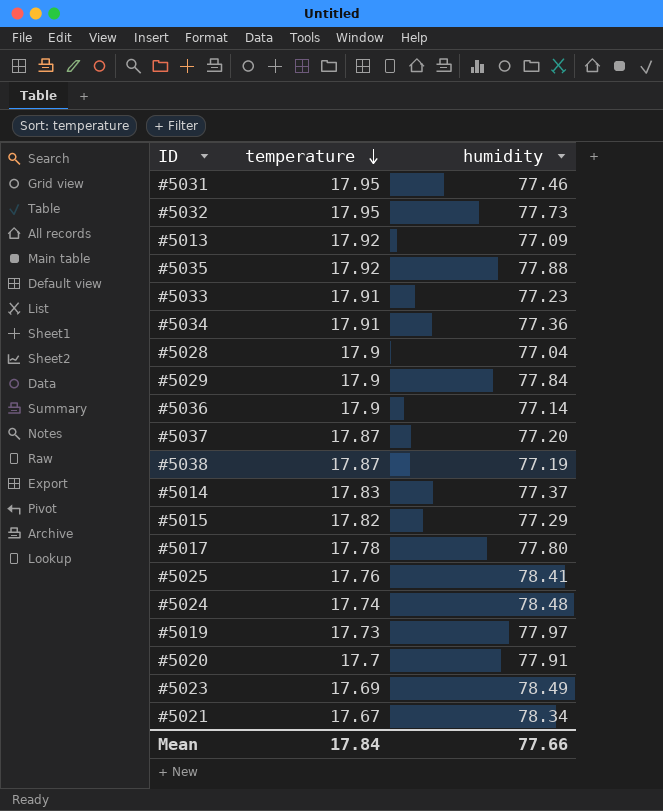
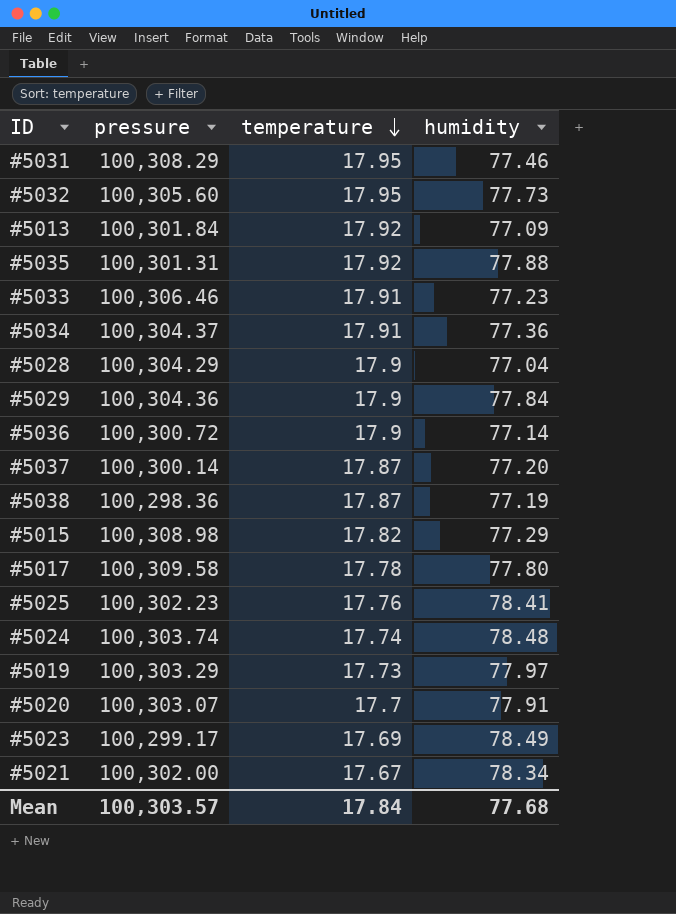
column pressure | position: none -> 2
row #5014: 17.83 | 77.37 -> none
Mean | humidity: 77.66 -> 77.68

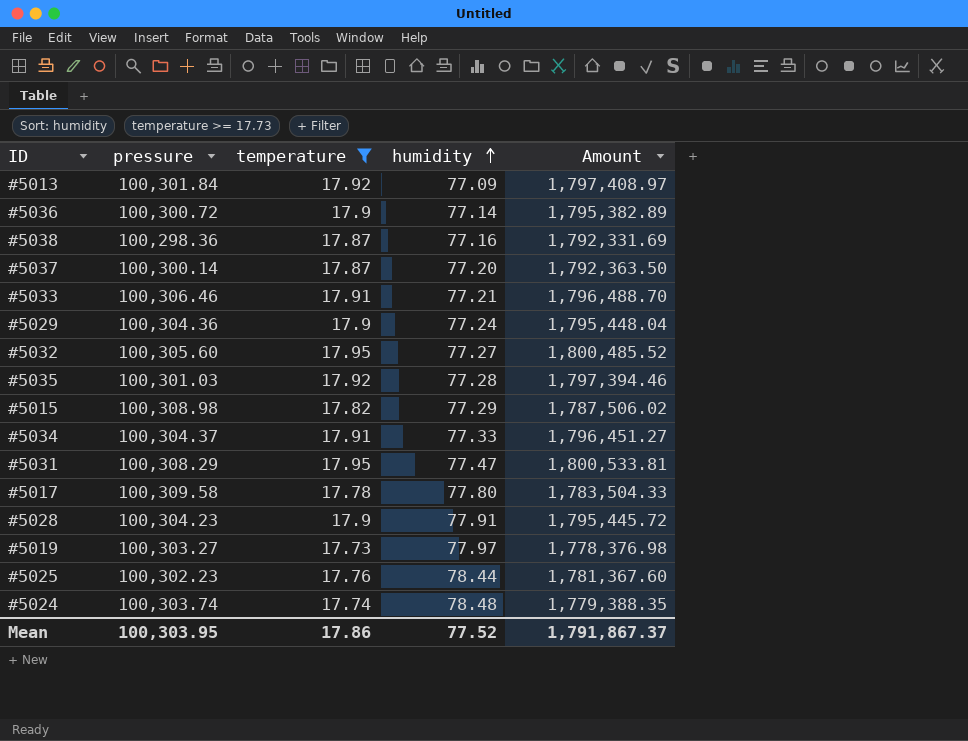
filter: none -> temperature >= 17.73
row order: temperature descending -> humidity ascending
column Amount | formula: none -> [pressure] * [temperature]
#5038 | humidity: 77.19 -> 77.16
#5033 | humidity: 77.23 -> 77.21
#5029 | humidity: 77.84 -> 77.24
#5032 | humidity: 77.73 -> 77.27
#5035 | pressure: 100,301.31 -> 100,301.03
#5035 | humidity: 77.88 -> 77.28
#5034 | humidity: 77.36 -> 77.33
#5031 | humidity: 77.46 -> 77.47
#5028 | pressure: 100,304.29 -> 100,304.23
#5028 | humidity: 77.04 -> 77.91
#5019 | pressure: 100,303.29 -> 100,303.27
#5025 | humidity: 78.41 -> 78.44
Mean | pressure: 100,303.57 -> 100,303.95
Mean | temperature: 17.84 -> 17.86
Mean | humidity: 77.68 -> 77.52

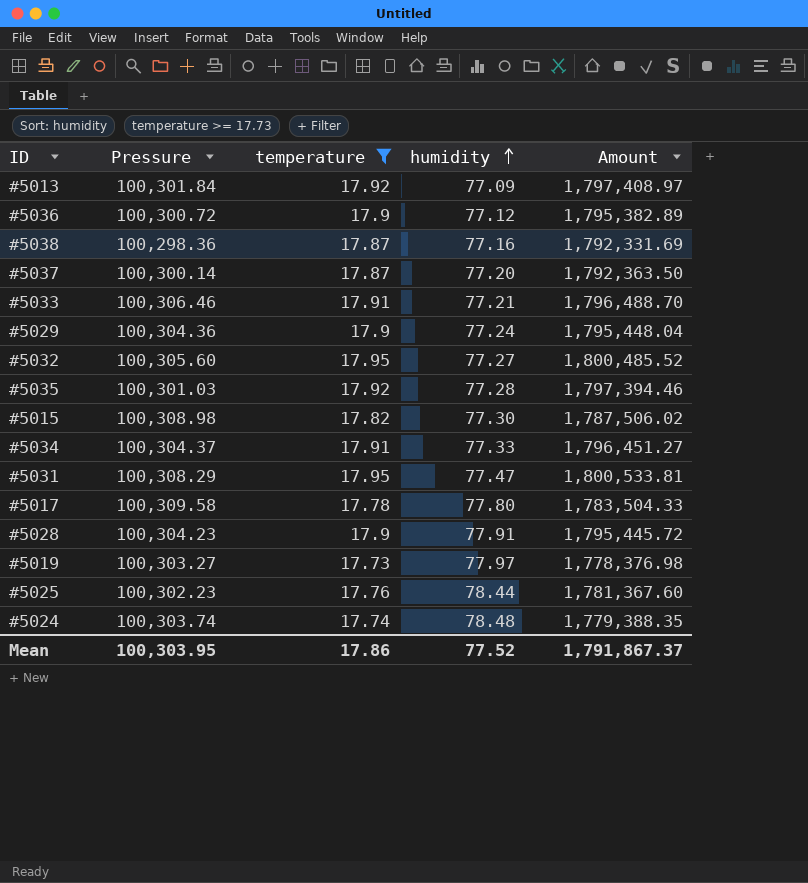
column name: pressure -> Pressure
#5036 | humidity: 77.14 -> 77.12
#5015 | humidity: 77.29 -> 77.30

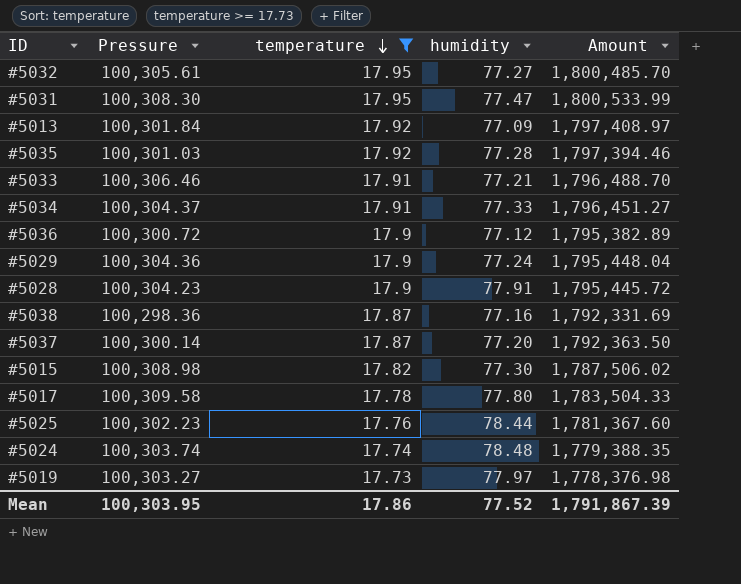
row order: humidity ascending -> temperature descending
#5032 | Pressure: 100,305.60 -> 100,305.61
#5032 | Amount: 1,800,485.52 -> 1,800,485.70
#5031 | Pressure: 100,308.29 -> 100,308.30
#5031 | Amount: 1,800,533.81 -> 1,800,533.99
Mean | Amount: 1,791,867.37 -> 1,791,867.39

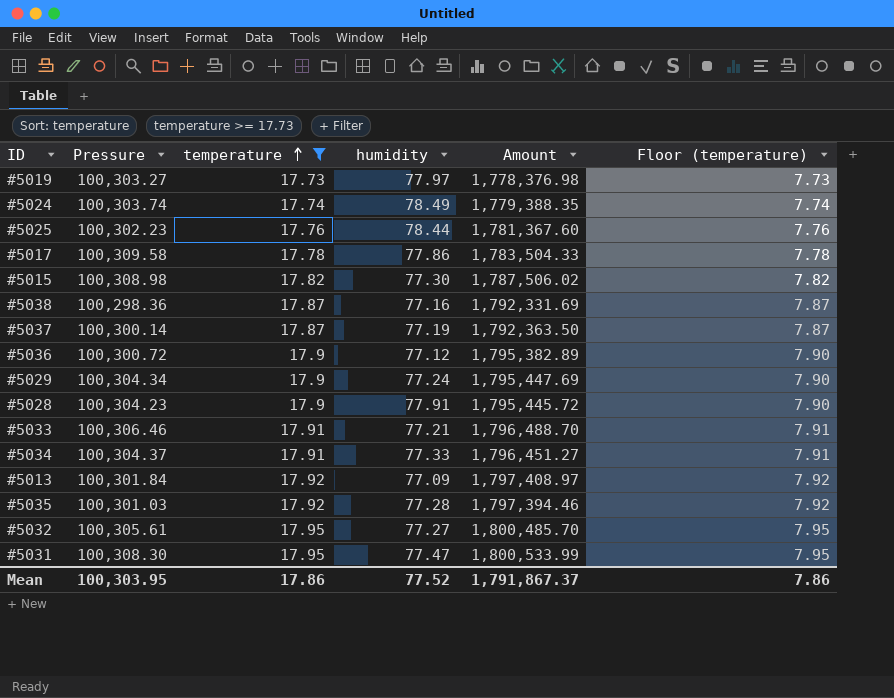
row order: temperature descending -> temperature ascending
column Floor (temperature) | formula: none -> [temperature] - 10
#5024 | humidity: 78.48 -> 78.49
#5017 | humidity: 77.80 -> 77.86
#5037 | humidity: 77.20 -> 77.19
#5029 | Pressure: 100,304.36 -> 100,304.34
#5029 | Amount: 1,795,448.04 -> 1,795,447.69
Mean | Amount: 1,791,867.39 -> 1,791,867.37

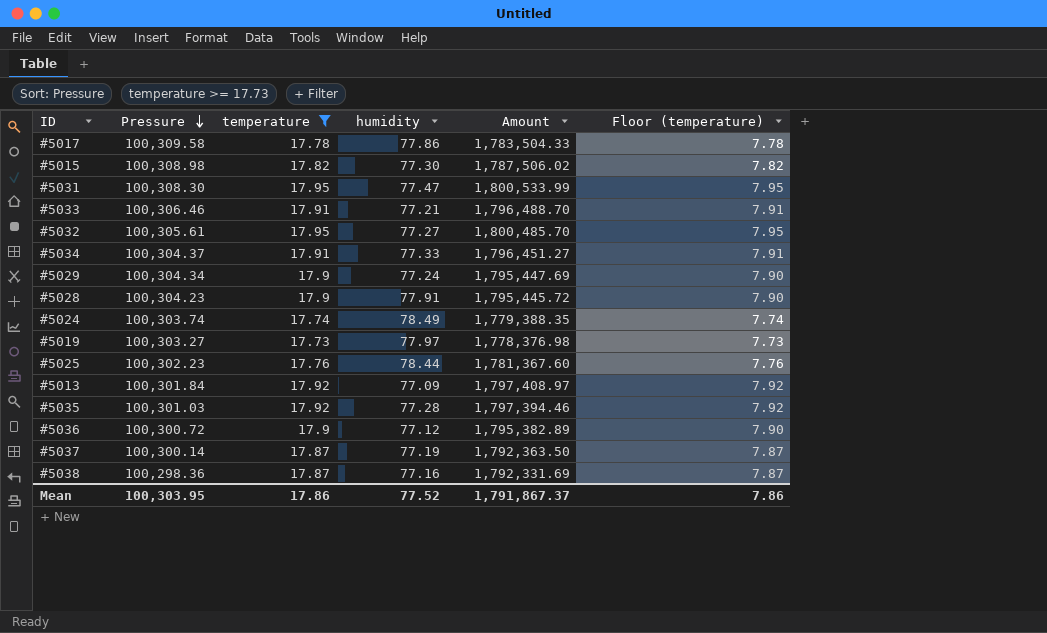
row order: temperature ascending -> Pressure descending

